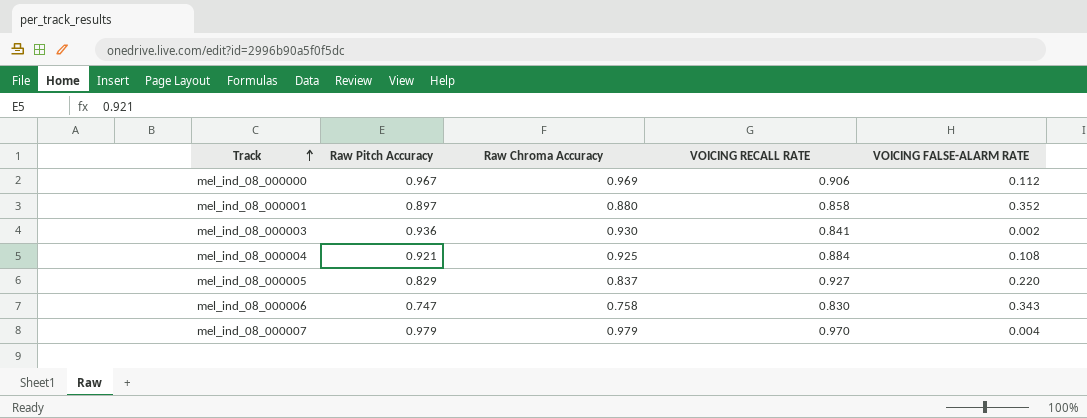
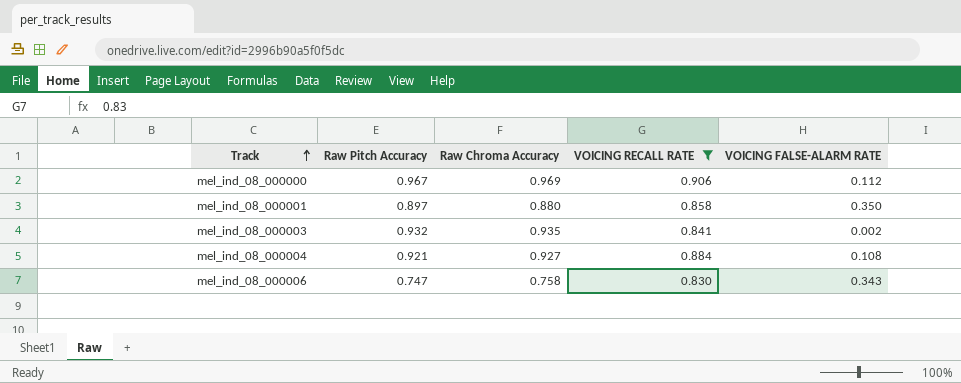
filter: none -> VOICING RECALL RATE <= 0.906
mel_ind_08_000001 | VOICING FALSE-ALARM RATE: 0.352 -> 0.350
mel_ind_08_000003 | Raw Pitch Accuracy: 0.936 -> 0.932
mel_ind_08_000003 | Raw Chroma Accuracy: 0.930 -> 0.935
mel_ind_08_000004 | Raw Chroma Accuracy: 0.925 -> 0.927

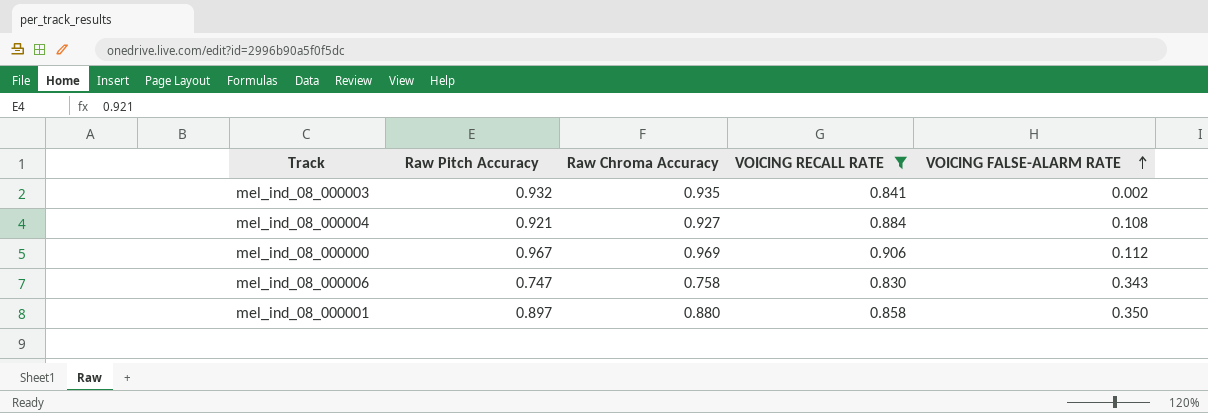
row order: Track ascending -> VOICING FALSE-ALARM RATE ascending

